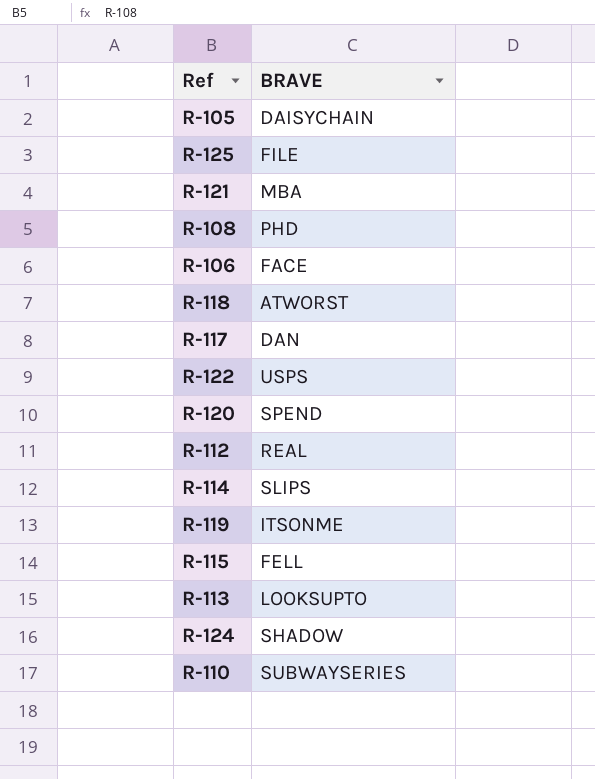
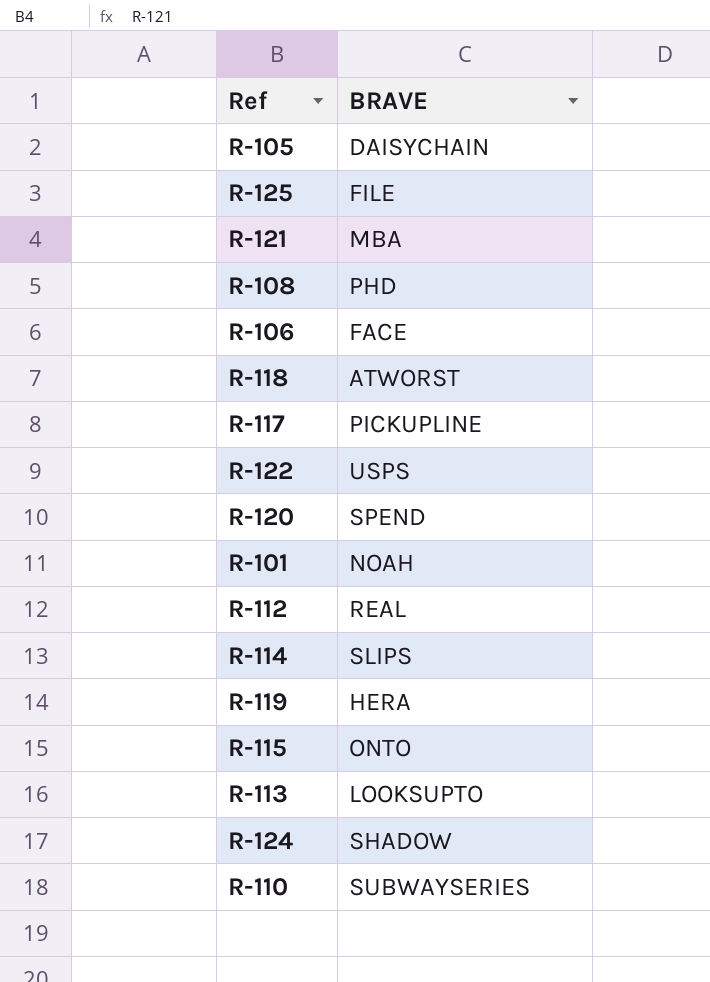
R-117 | BRAVE: DAN -> PICKUPLINE
row R-101: none -> NOAH
R-119 | BRAVE: ITSONME -> HERA
R-115 | BRAVE: FELL -> ONTO

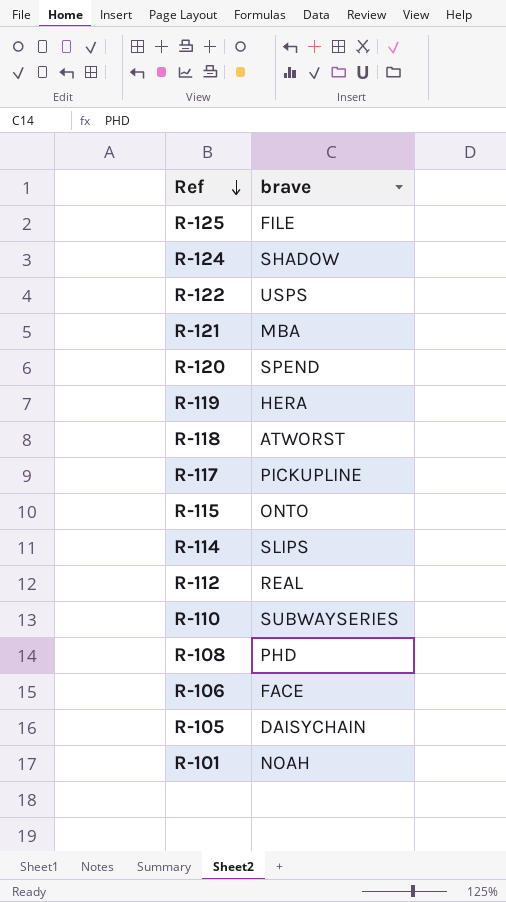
row order: none -> Ref descending
column name: BRAVE -> brave
row R-113: LOOKSUPTO -> none

